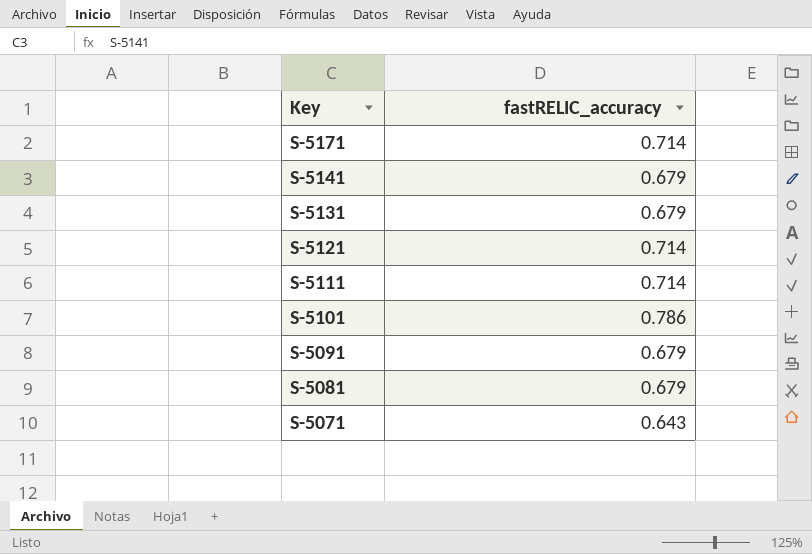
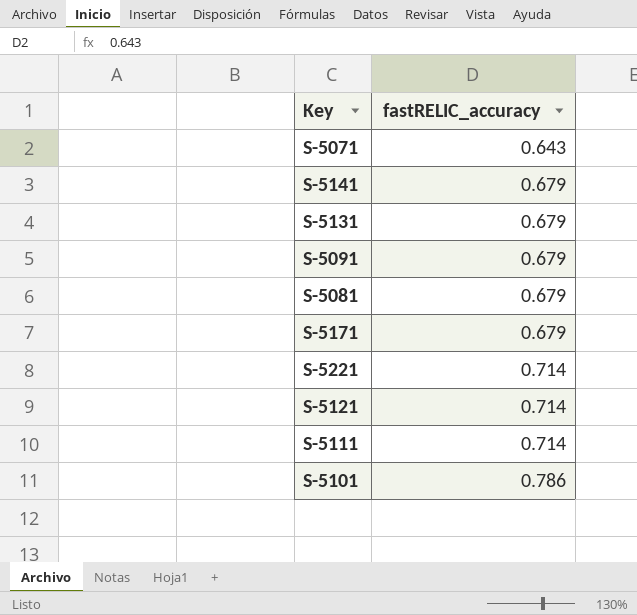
row order: Key descending -> fastRELIC_accuracy ascending
S-5171 | fastRELIC_accuracy: 0.714 -> 0.679
row S-5221: none -> 0.714

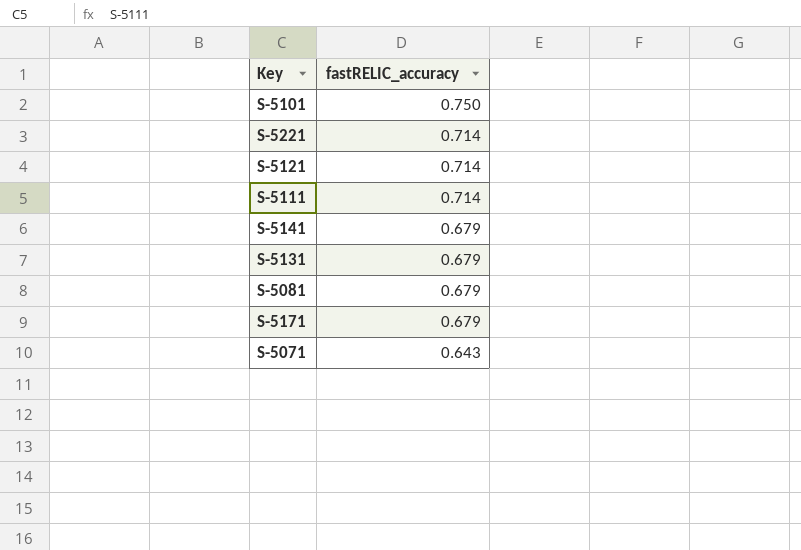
row order: fastRELIC_accuracy ascending -> fastRELIC_accuracy descending
row S-5091: 0.679 -> none
S-5101 | fastRELIC_accuracy: 0.786 -> 0.750

